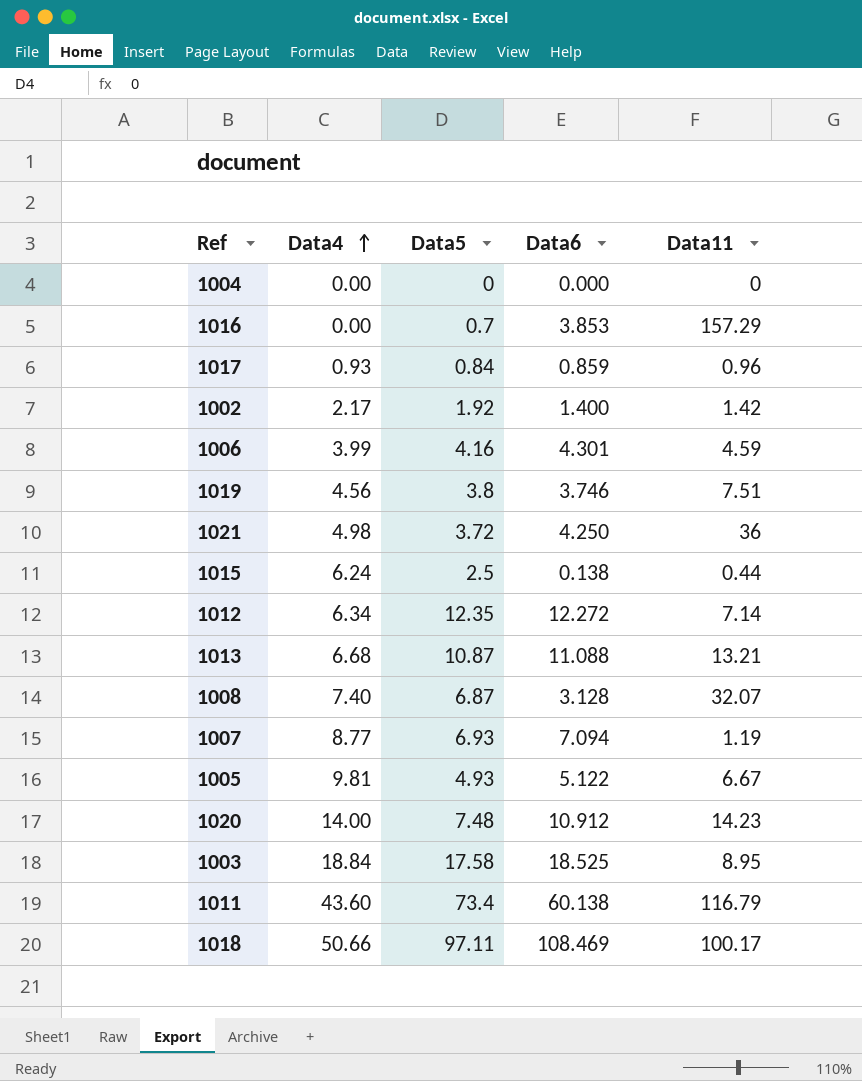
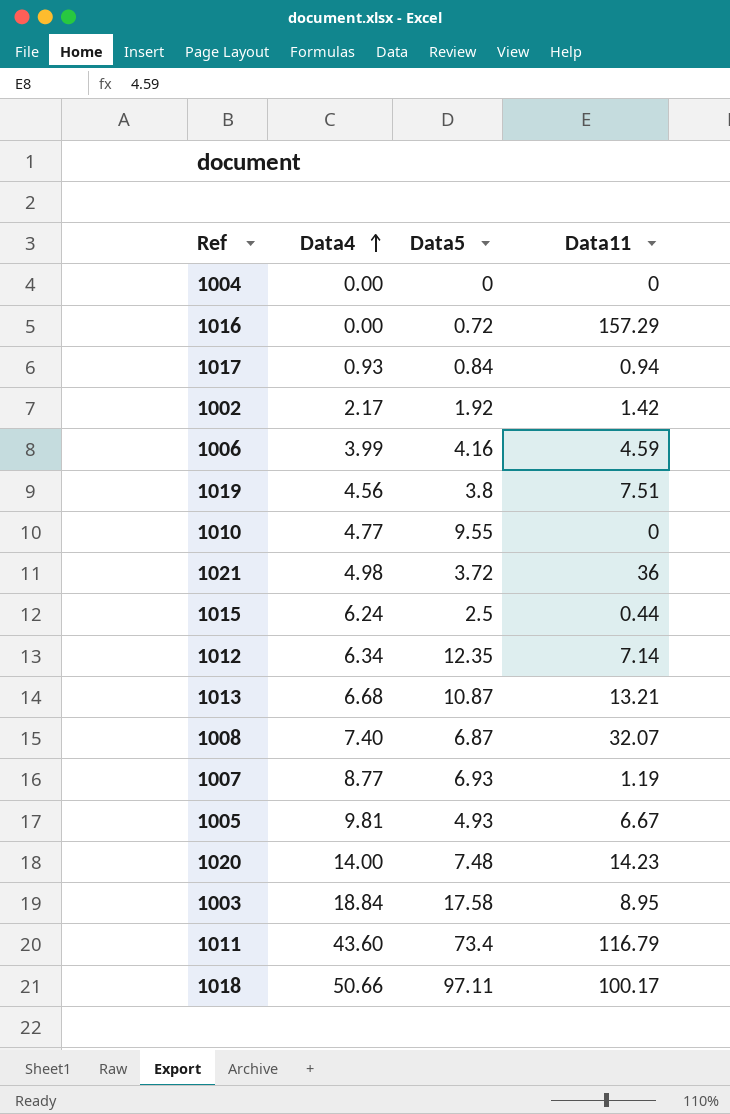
column Data6 | position: 4 -> none
1016 | Data5: 0.7 -> 0.72
1017 | Data11: 0.96 -> 0.94
row 1010: none -> 4.77 | 9.55 | 0

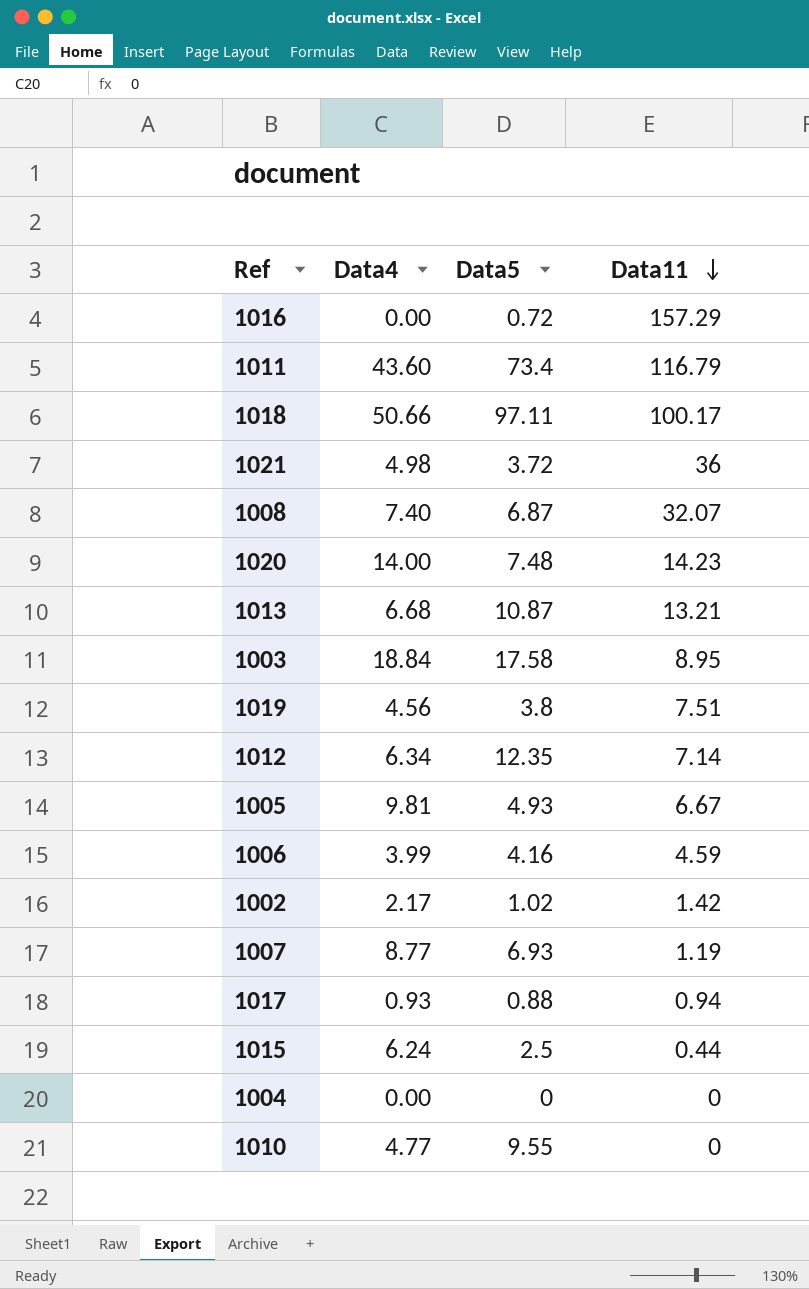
row order: Data4 ascending -> Data11 descending
1002 | Data5: 1.92 -> 1.02
1017 | Data5: 0.84 -> 0.88

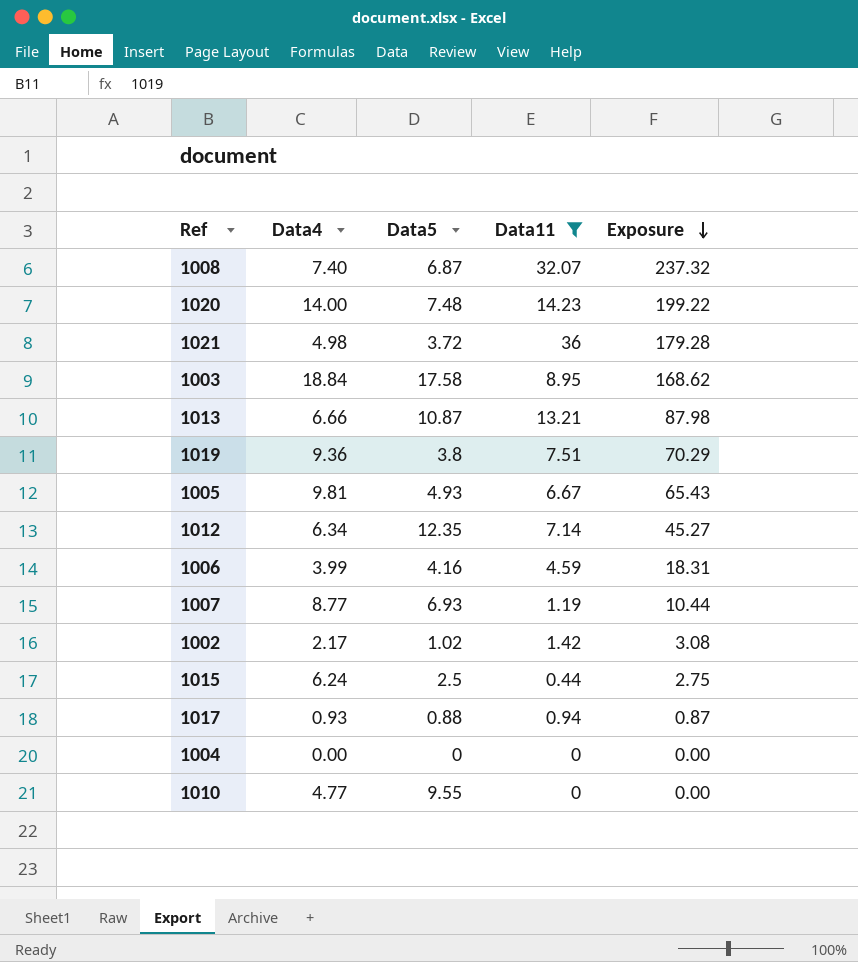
filter: none -> Data11 <= 36
row order: Data11 descending -> Exposure descending
column Exposure | formula: none -> [Data4] * [Data11]
1013 | Data4: 6.68 -> 6.66
1019 | Data4: 4.56 -> 9.36

